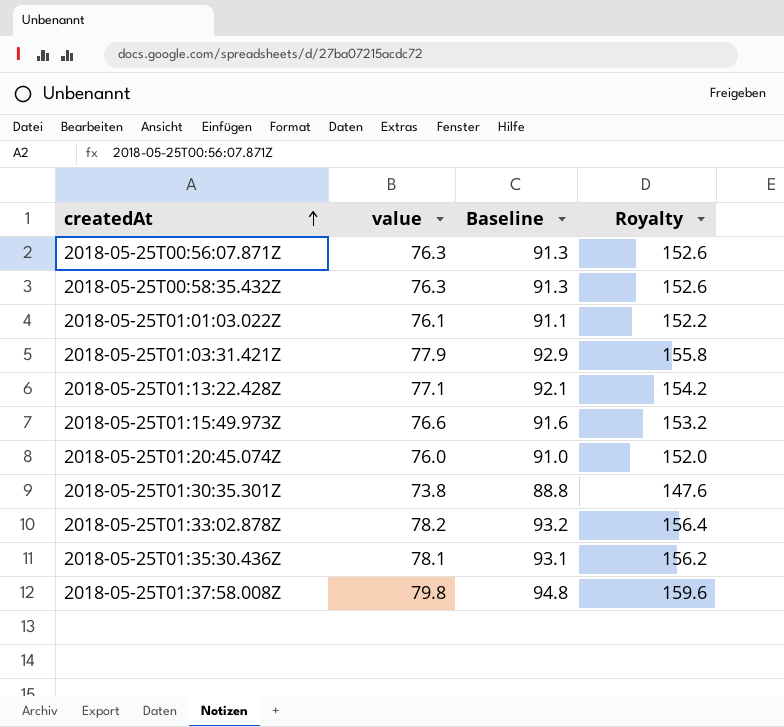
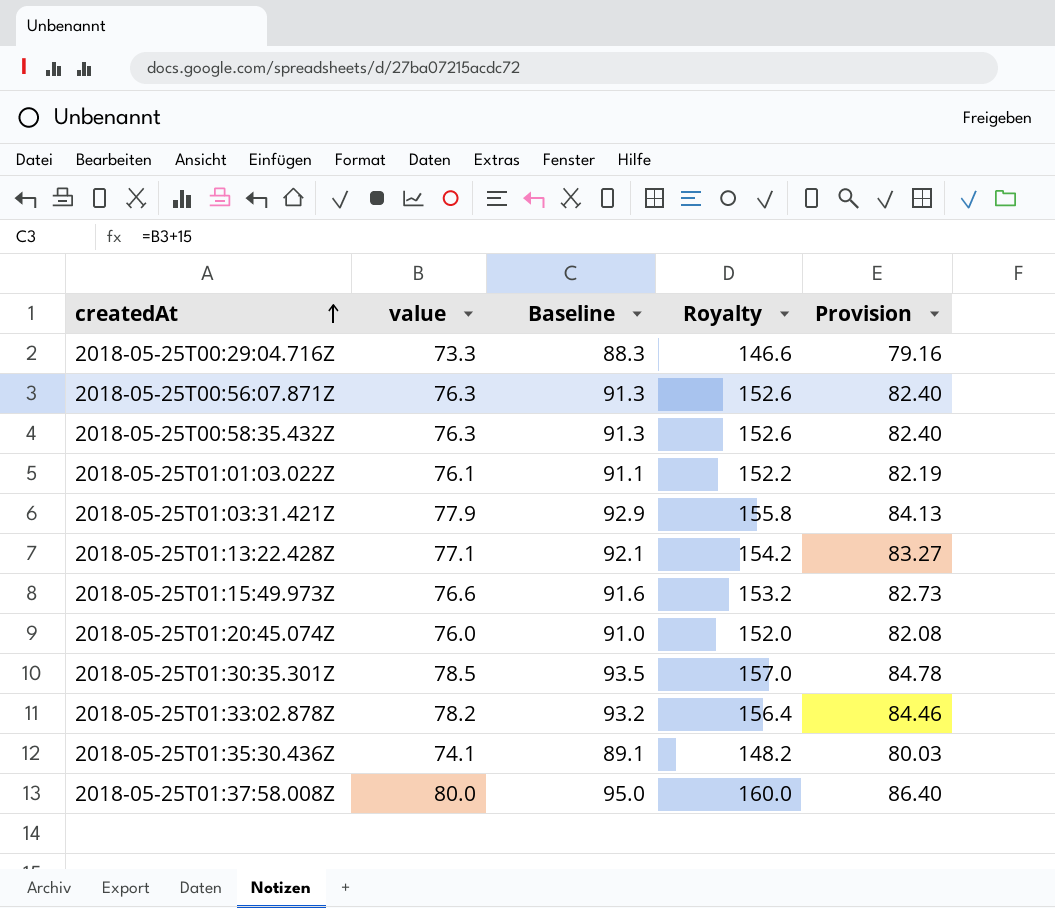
column Provision | formula: none -> [value] * 1.08
row 2018-05-25T00:29:04.716Z: none -> 73.3 | 88.3 | 146.6 | 79.16
2018-05-25T01:30:35.301Z | value: 73.8 -> 78.5
2018-05-25T01:30:35.301Z | Baseline: 88.8 -> 93.5
2018-05-25T01:30:35.301Z | Royalty: 147.6 -> 157.0
2018-05-25T01:35:30.436Z | value: 78.1 -> 74.1
2018-05-25T01:35:30.436Z | Baseline: 93.1 -> 89.1
2018-05-25T01:35:30.436Z | Royalty: 156.2 -> 148.2
2018-05-25T01:37:58.008Z | value: 79.8 -> 80.0
2018-05-25T01:37:58.008Z | Baseline: 94.8 -> 95.0
2018-05-25T01:37:58.008Z | Royalty: 159.6 -> 160.0

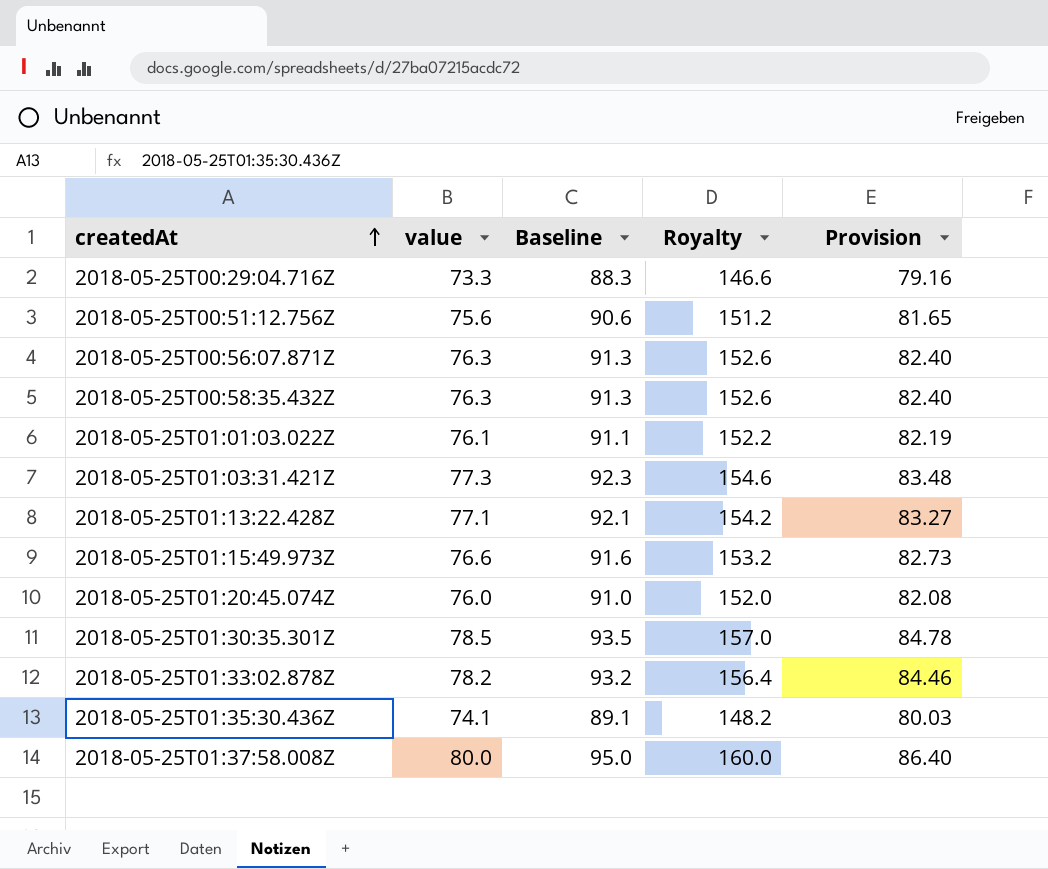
row 2018-05-25T00:51:12.756Z: none -> 75.6 | 90.6 | 151.2 | 81.65
2018-05-25T01:03:31.421Z | value: 77.9 -> 77.3
2018-05-25T01:03:31.421Z | Baseline: 92.9 -> 92.3
2018-05-25T01:03:31.421Z | Royalty: 155.8 -> 154.6
2018-05-25T01:03:31.421Z | Provision: 84.13 -> 83.48

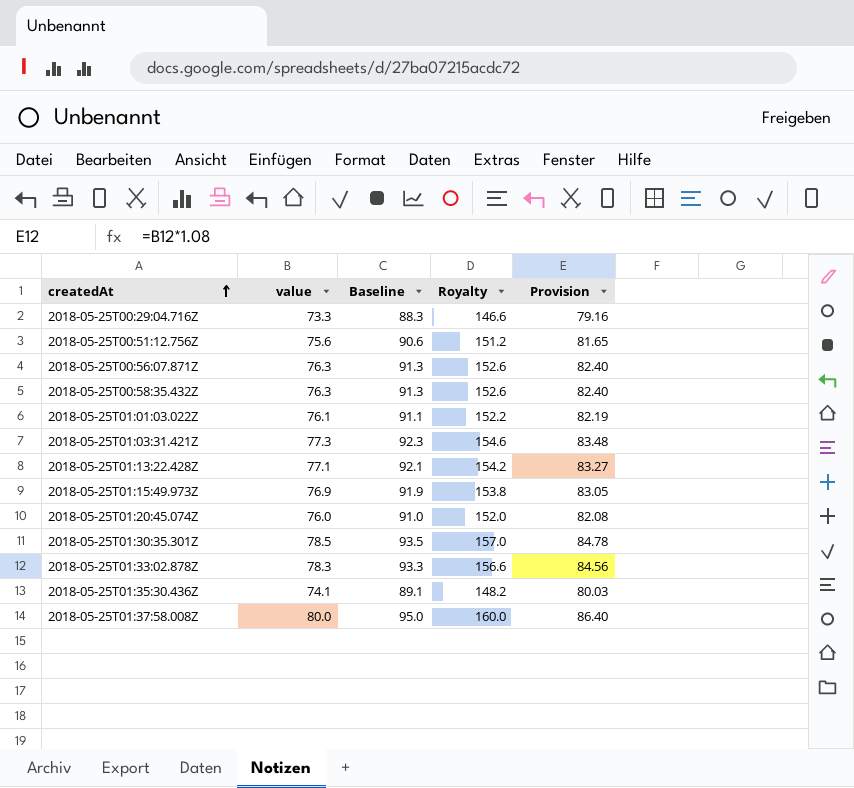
2018-05-25T01:15:49.973Z | value: 76.6 -> 76.9
2018-05-25T01:15:49.973Z | Baseline: 91.6 -> 91.9
2018-05-25T01:15:49.973Z | Royalty: 153.2 -> 153.8
2018-05-25T01:15:49.973Z | Provision: 82.73 -> 83.05
2018-05-25T01:33:02.878Z | value: 78.2 -> 78.3
2018-05-25T01:33:02.878Z | Baseline: 93.2 -> 93.3
2018-05-25T01:33:02.878Z | Royalty: 156.4 -> 156.6
2018-05-25T01:33:02.878Z | Provision: 84.46 -> 84.56

